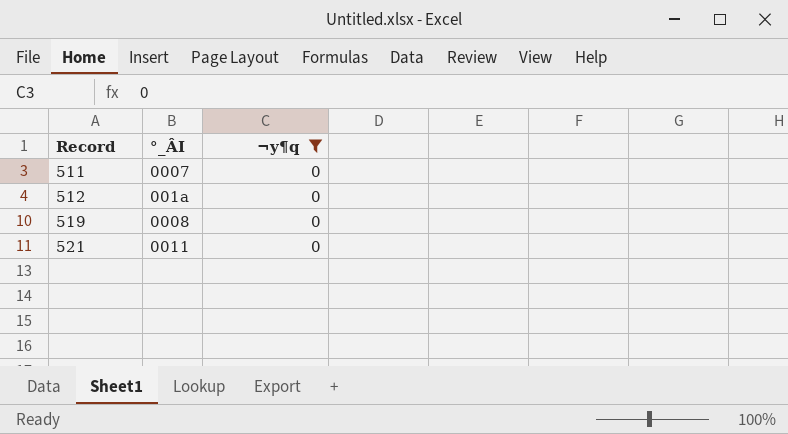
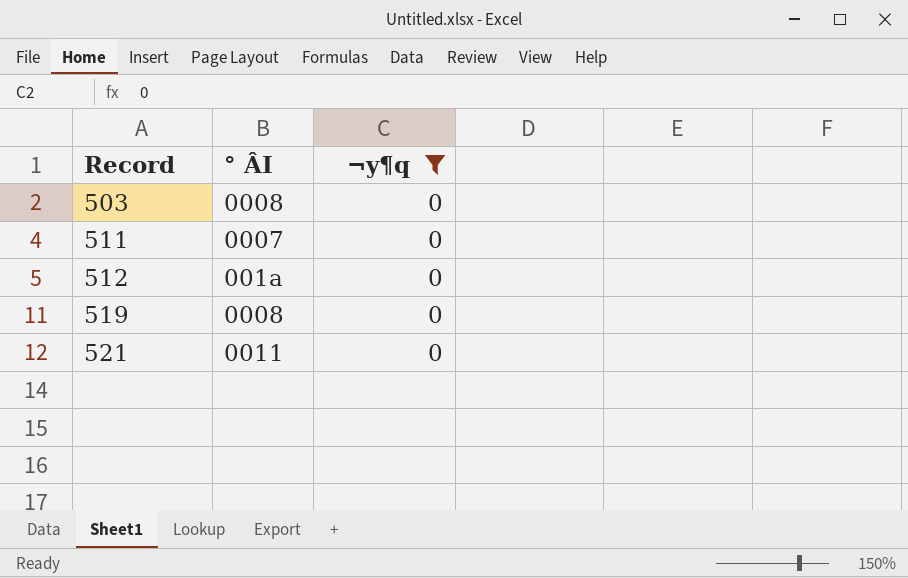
column name: °_ÂI -> ° ÂI
row 503: none -> 0008 | 0

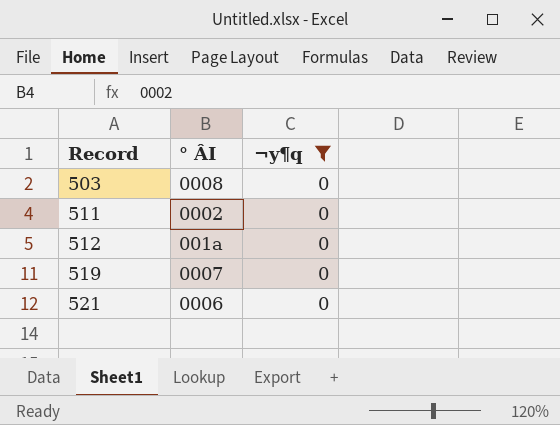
511 | ° ÂI: 0007 -> 0002
519 | ° ÂI: 0008 -> 0007
521 | ° ÂI: 0011 -> 0006

